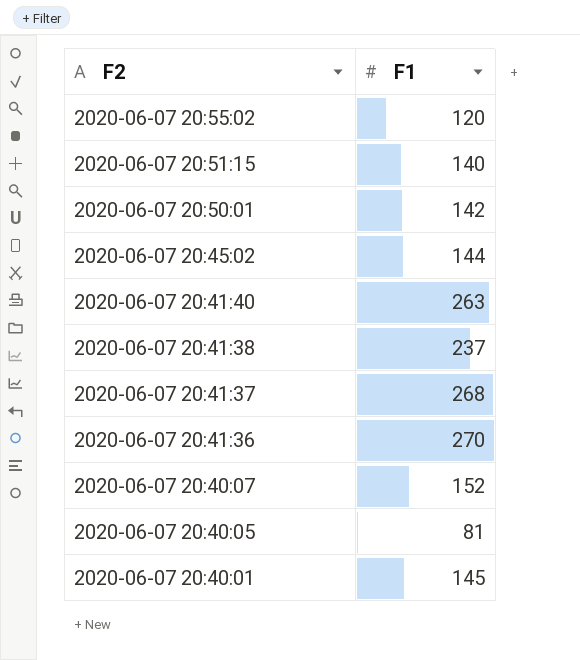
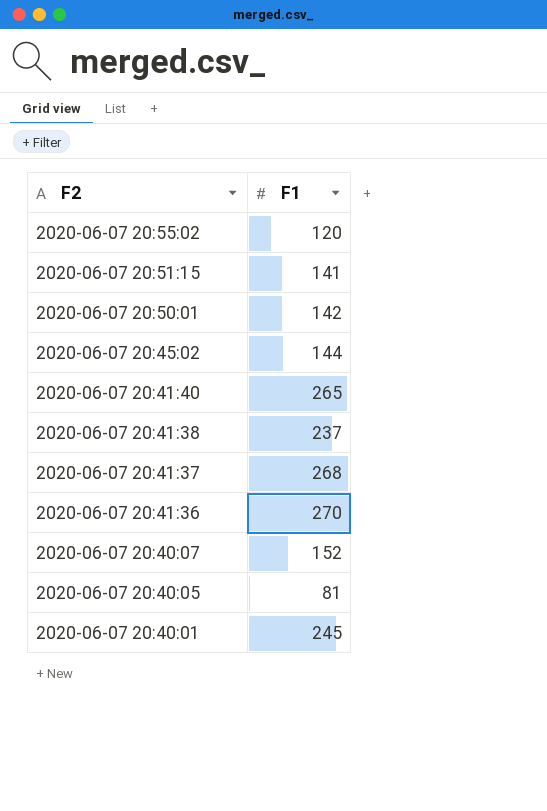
2020-06-07 20:51:15 | F1: 140 -> 141
2020-06-07 20:41:40 | F1: 263 -> 265
2020-06-07 20:40:01 | F1: 145 -> 245

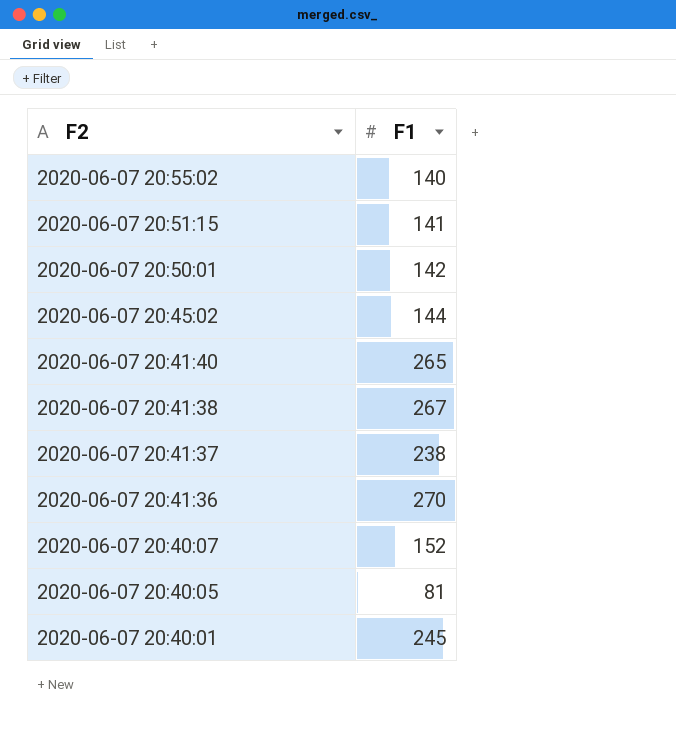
2020-06-07 20:55:02 | F1: 120 -> 140
2020-06-07 20:41:38 | F1: 237 -> 267
2020-06-07 20:41:37 | F1: 268 -> 238

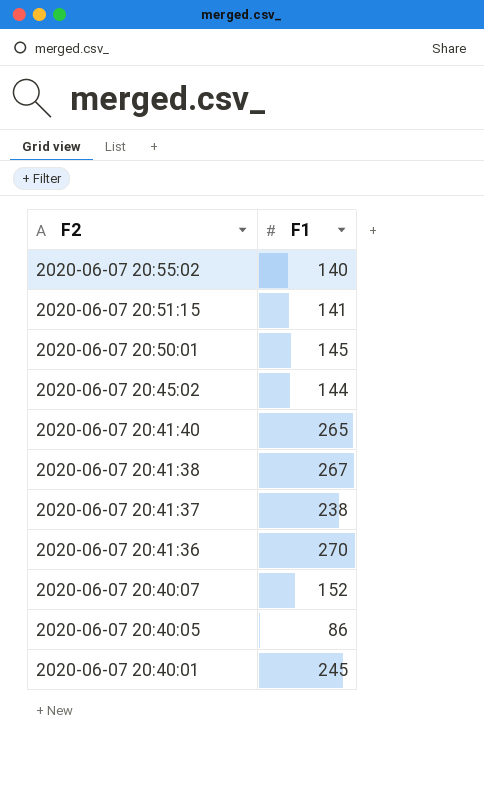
2020-06-07 20:50:01 | F1: 142 -> 145
2020-06-07 20:40:05 | F1: 81 -> 86

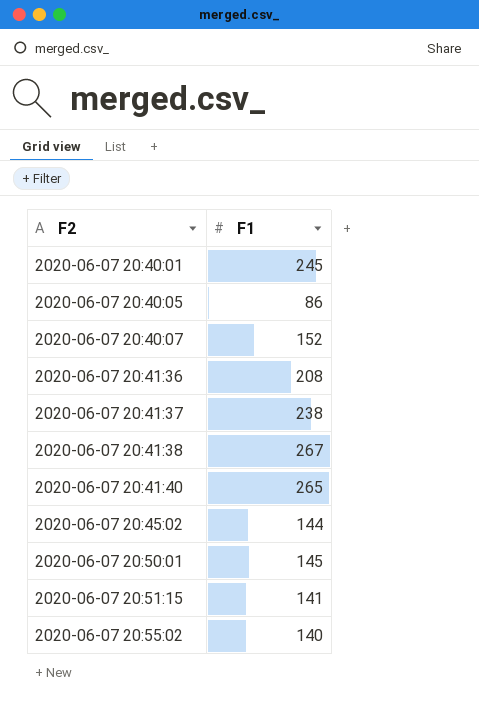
row order: F2 descending -> F2 ascending
2020-06-07 20:41:36 | F1: 270 -> 208

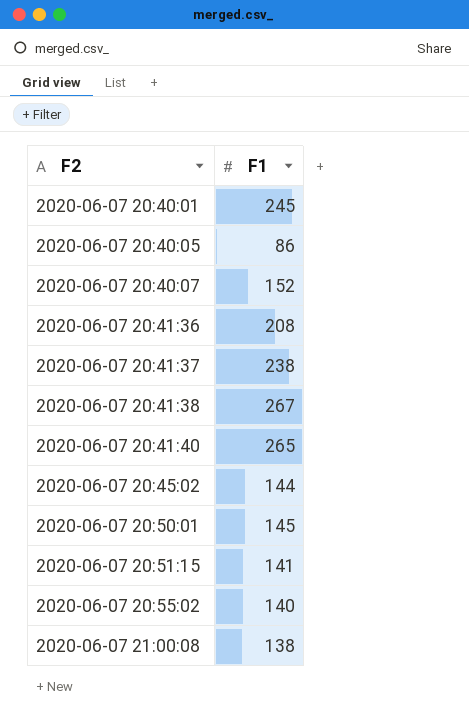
row 2020-06-07 21:00:08: none -> 138

